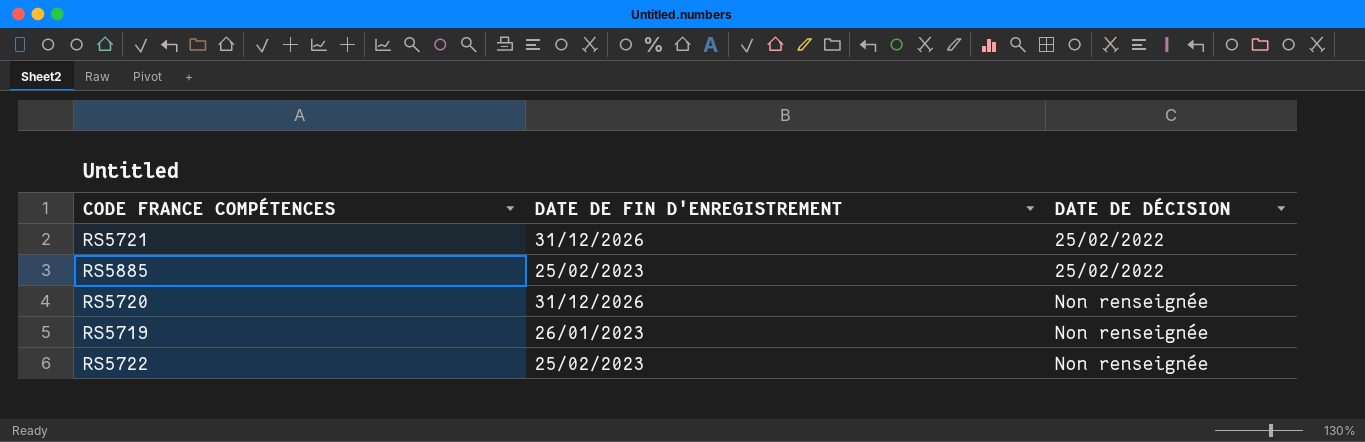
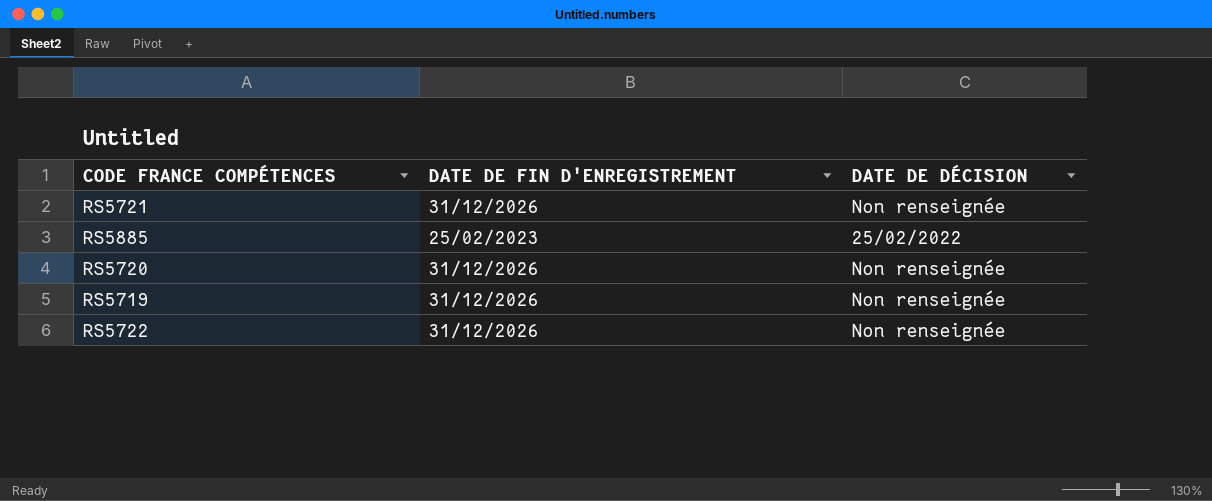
RS5721 | DATE DE DÉCISION: 25/02/2022 -> Non renseignée
RS5719 | DATE DE FIN D'ENREGISTREMENT: 26/01/2023 -> 31/12/2026
RS5722 | DATE DE FIN D'ENREGISTREMENT: 25/02/2023 -> 31/12/2026

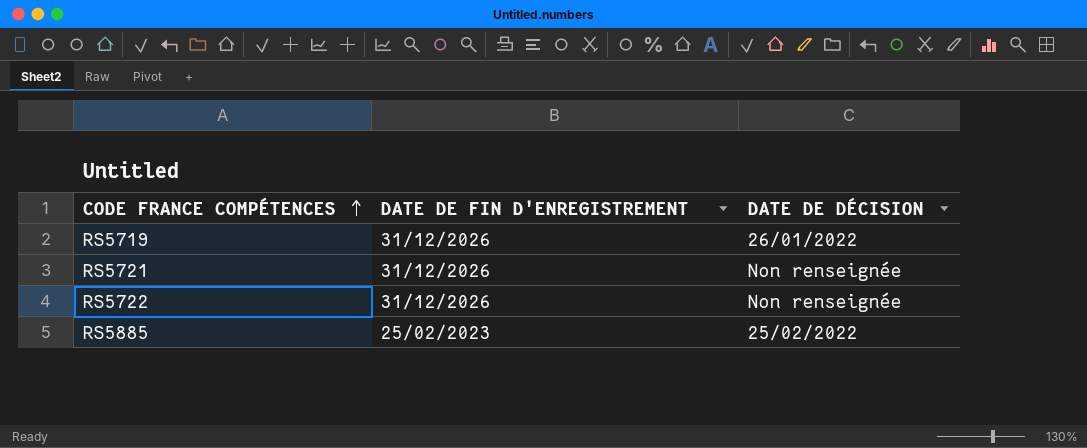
row order: none -> CODE FRANCE COMPÉTENCES ascending
row RS5720: 31/12/2026 | Non renseignée -> none
RS5719 | DATE DE DÉCISION: Non renseignée -> 26/01/2022

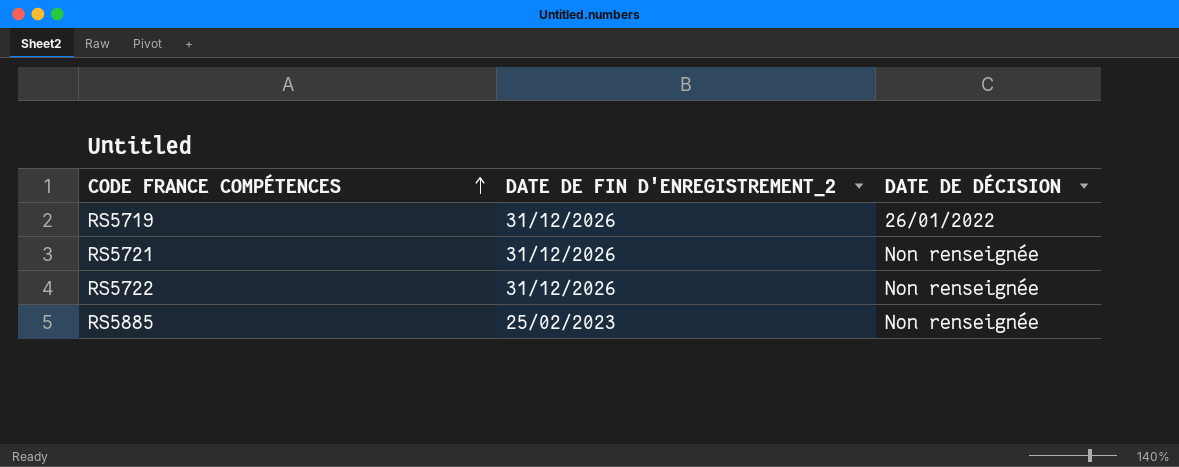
column name: DATE DE FIN D'ENREGISTREMENT -> DATE DE FIN D'ENREGISTREMENT_2
RS5885 | DATE DE DÉCISION: 25/02/2022 -> Non renseignée

